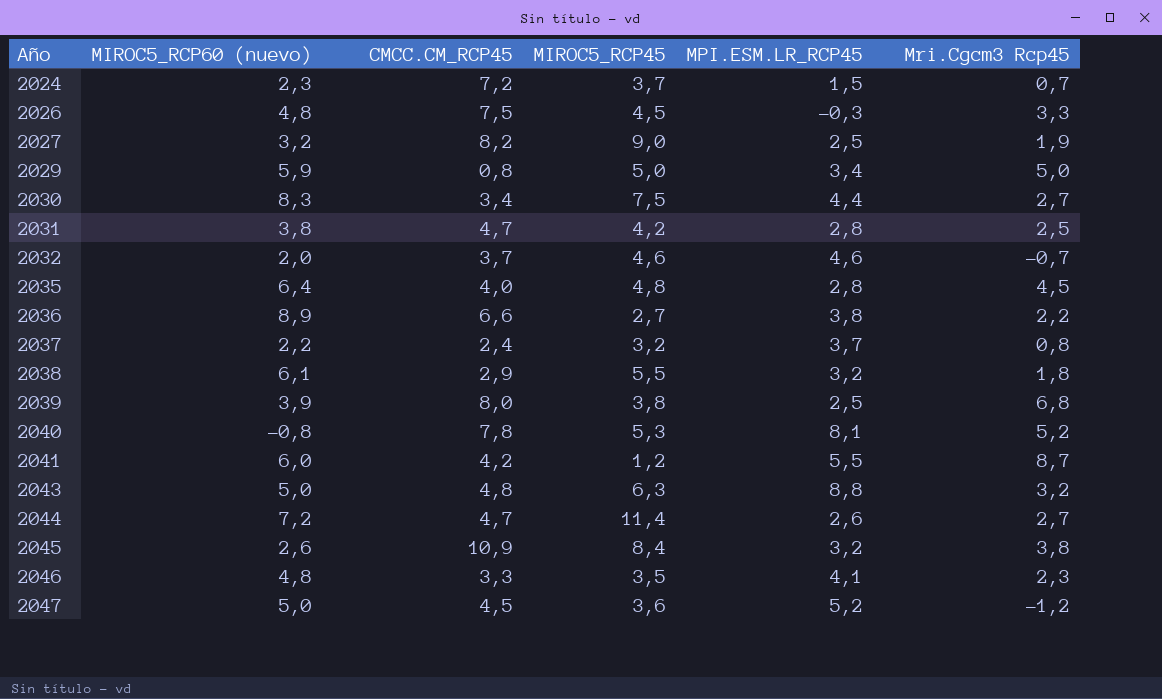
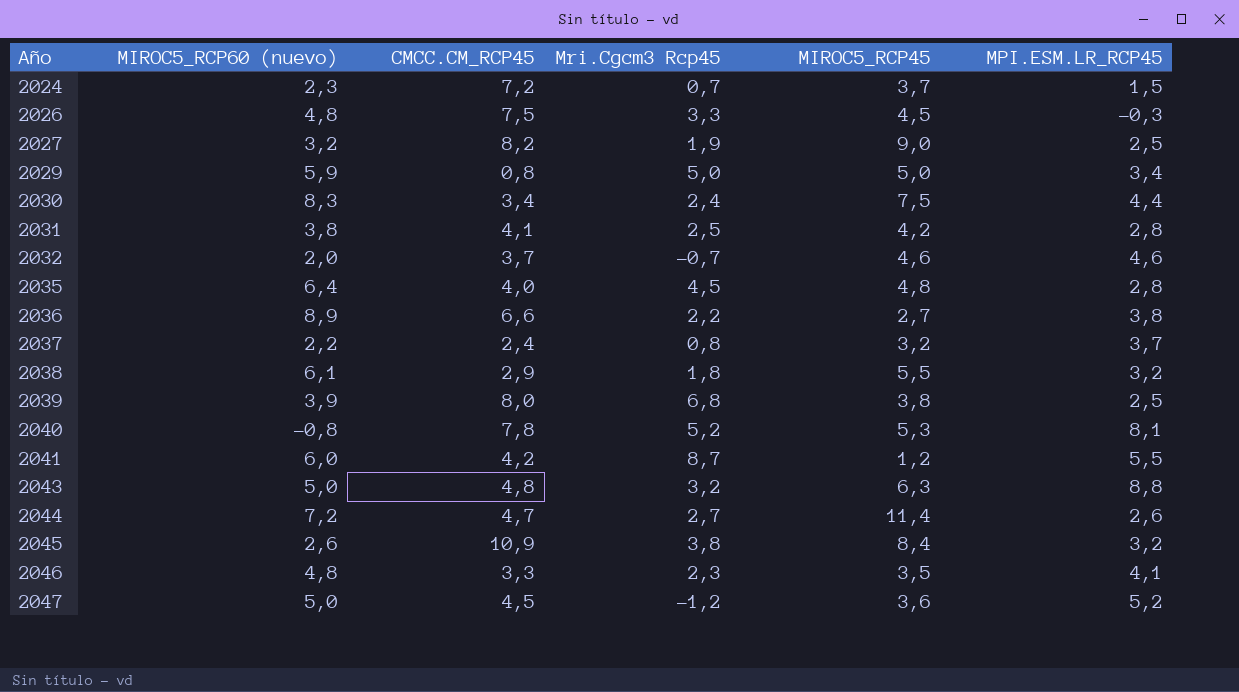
column Mri.Cgcm3 Rcp45 | position: 6 -> 4
2030 | Mri.Cgcm3 Rcp45: 2,7 -> 2,4
2031 | CMCC.CM_RCP45: 4,7 -> 4,1

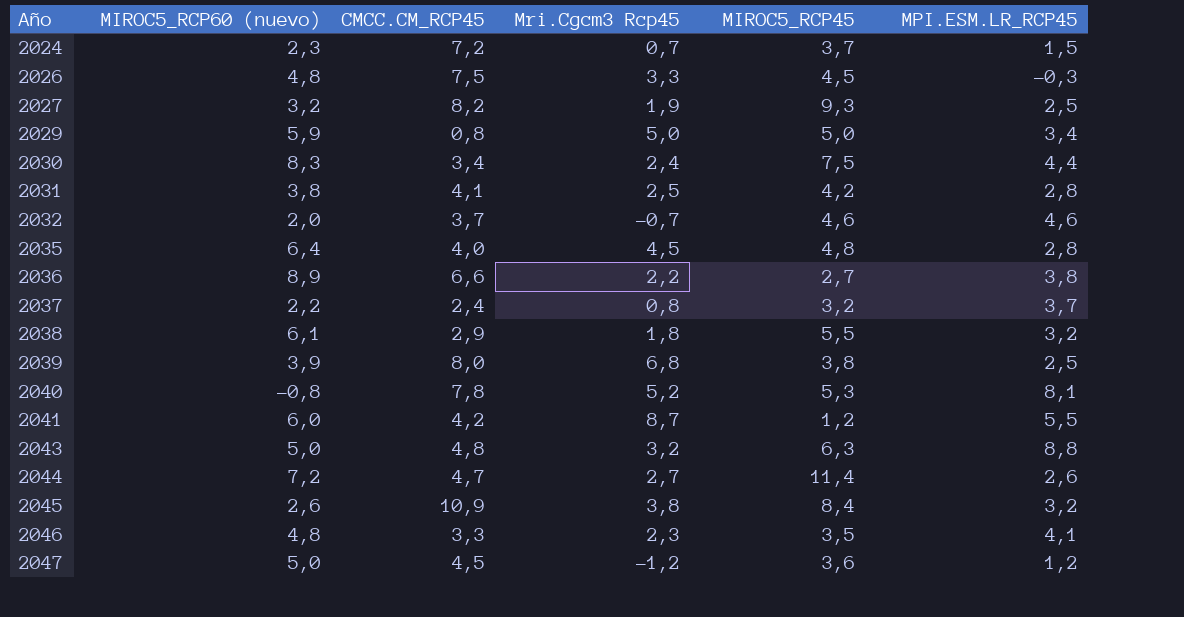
2027 | MIROC5_RCP45: 9,0 -> 9,3
2047 | MPI.ESM.LR_RCP45: 5,2 -> 1,2

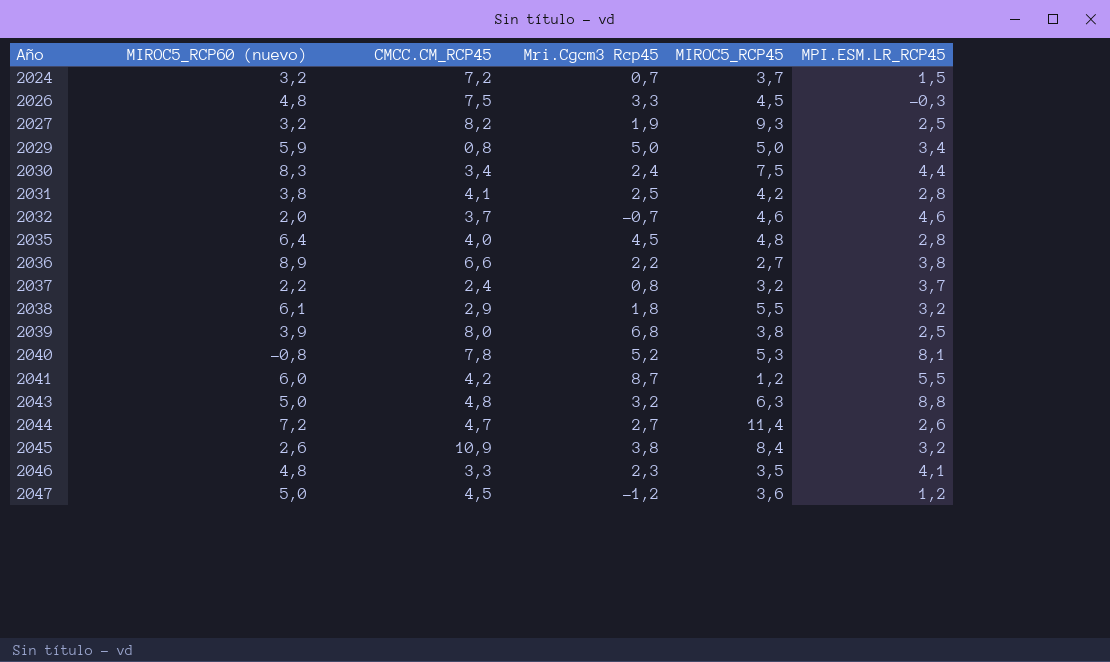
2024 | MIROC5_RCP60 (nuevo): 2,3 -> 3,2

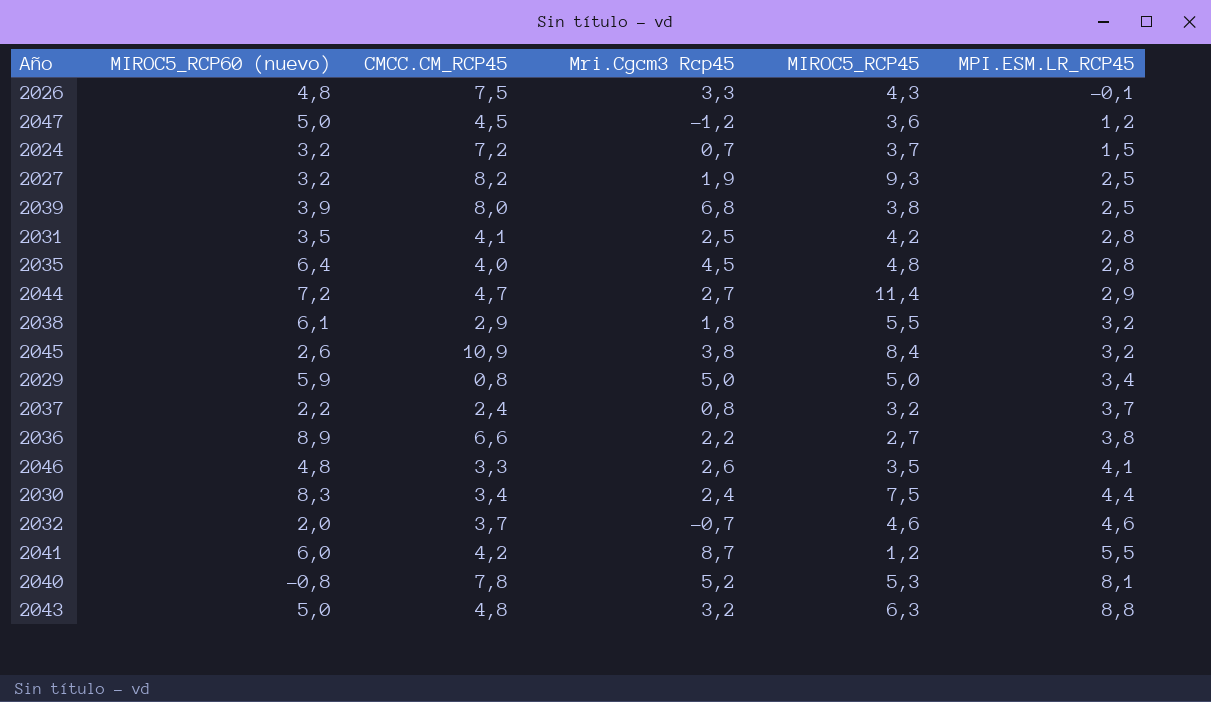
row order: Año ascending -> MPI.ESM.LR_RCP45 ascending
2026 | MIROC5_RCP45: 4,5 -> 4,3
2026 | MPI.ESM.LR_RCP45: -0,3 -> -0,1
2031 | MIROC5_RCP60 (nuevo): 3,8 -> 3,5
2044 | MPI.ESM.LR_RCP45: 2,6 -> 2,9
2046 | Mri.Cgcm3 Rcp45: 2,3 -> 2,6

